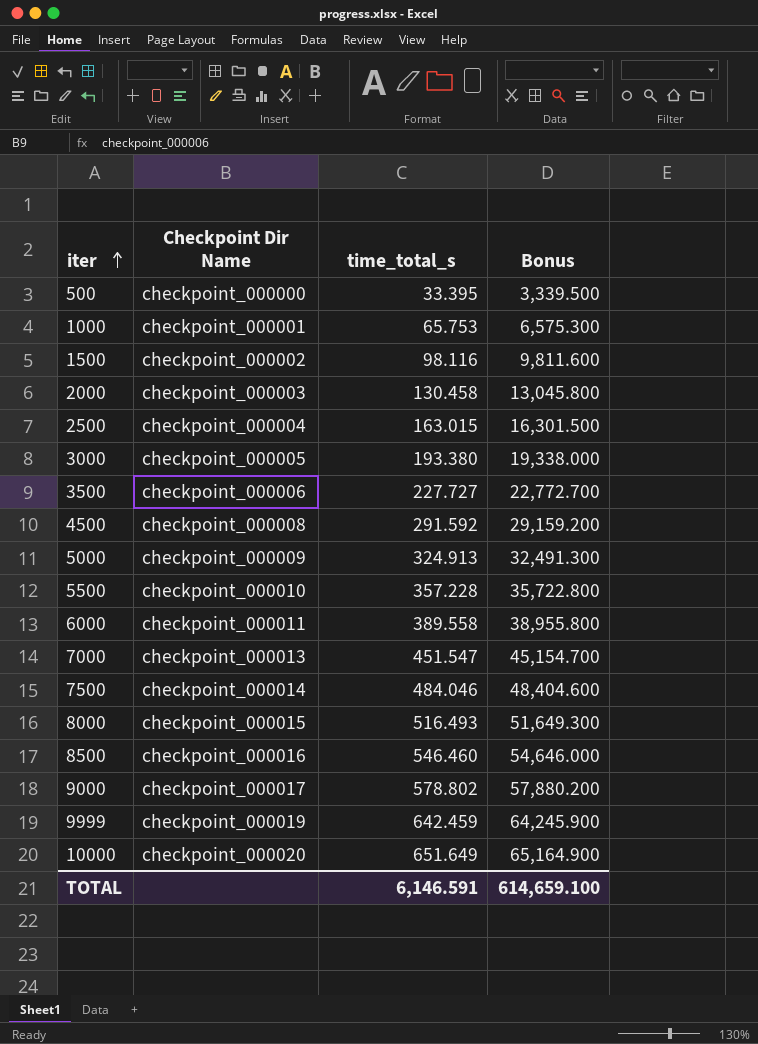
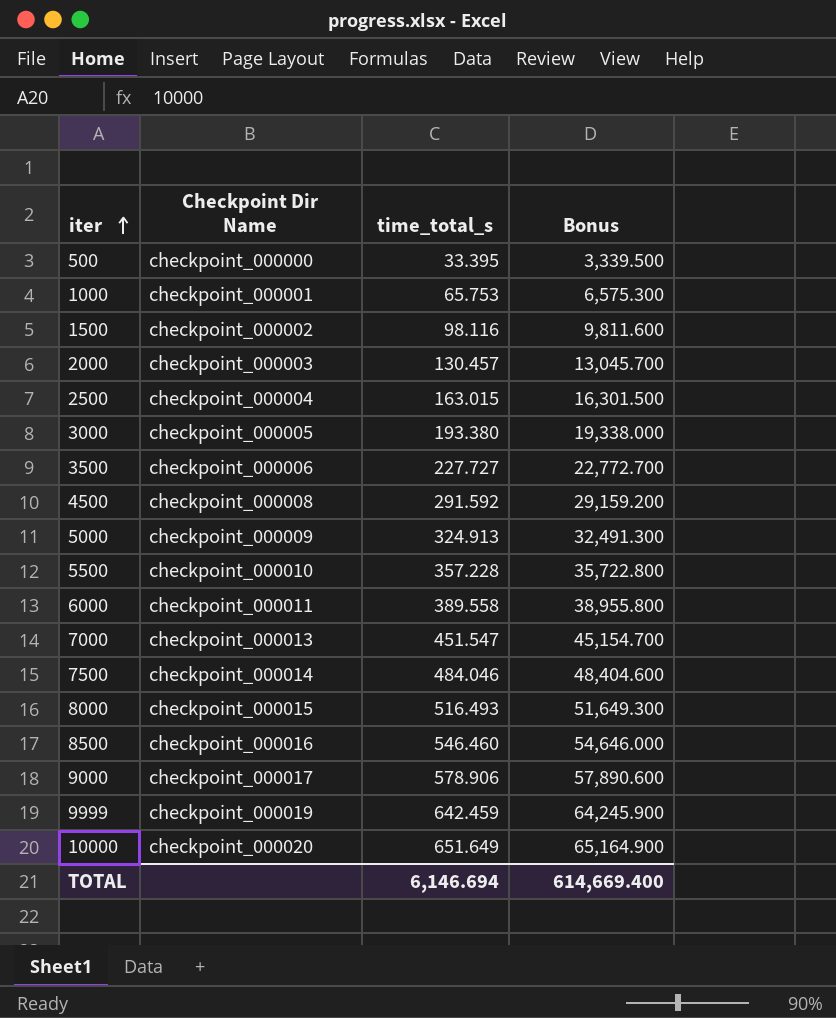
2000 | time_total_s: 130.458 -> 130.457
2000 | Bonus: 13,045.800 -> 13,045.700
9000 | time_total_s: 578.802 -> 578.906
9000 | Bonus: 57,880.200 -> 57,890.600
TOTAL | time_total_s: 6,146.591 -> 6,146.694
TOTAL | Bonus: 614,659.100 -> 614,669.400

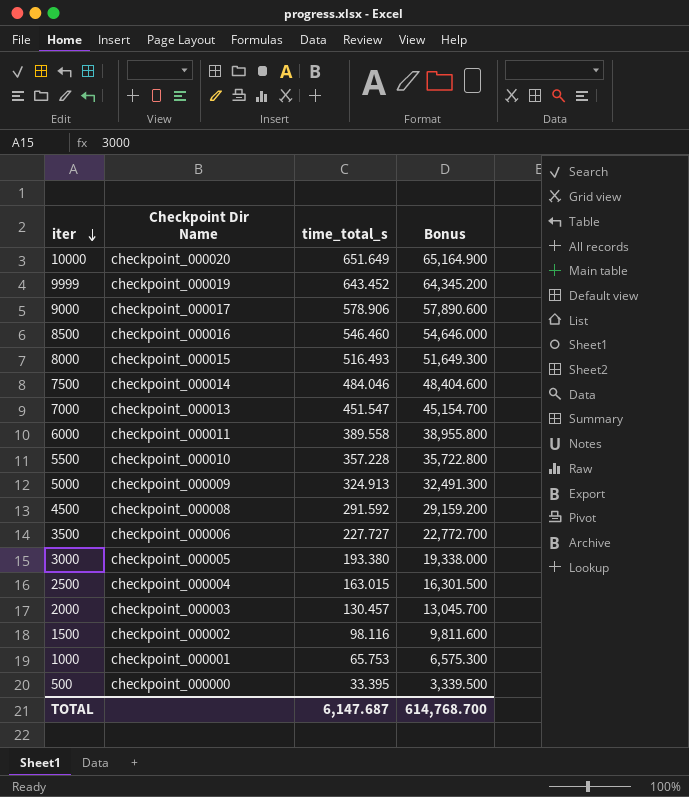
row order: iter ascending -> iter descending
9999 | time_total_s: 642.459 -> 643.452
9999 | Bonus: 64,245.900 -> 64,345.200
TOTAL | time_total_s: 6,146.694 -> 6,147.687
TOTAL | Bonus: 614,669.400 -> 614,768.700

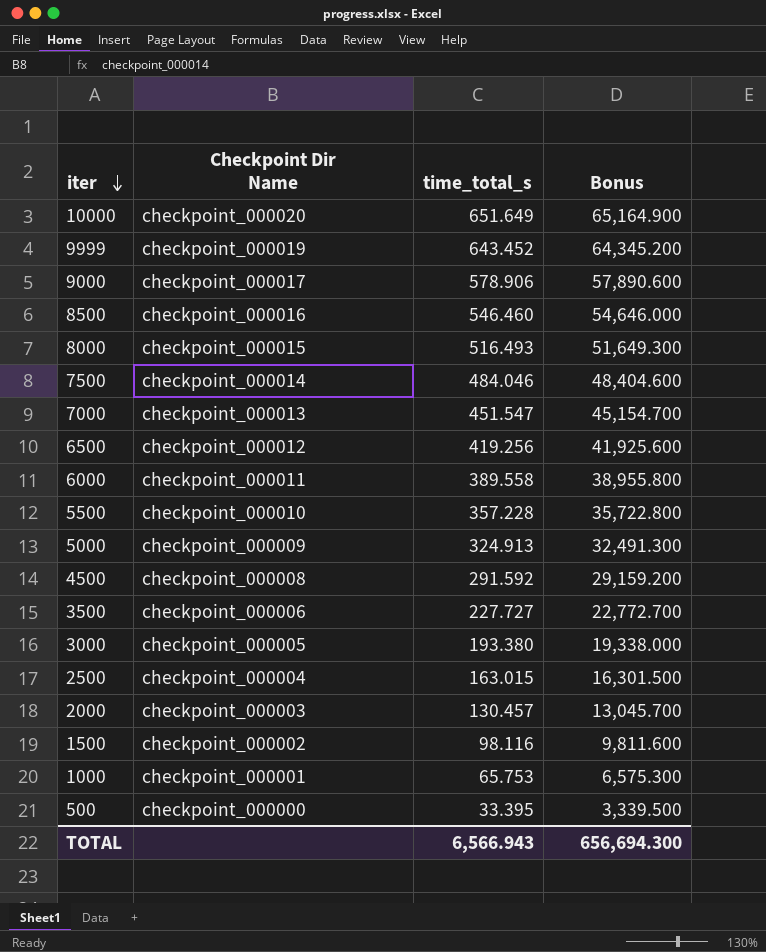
row 6500: none -> checkpoint_000012 | 419.256 | 41,925.600
TOTAL | time_total_s: 6,147.687 -> 6,566.943
TOTAL | Bonus: 614,768.700 -> 656,694.300

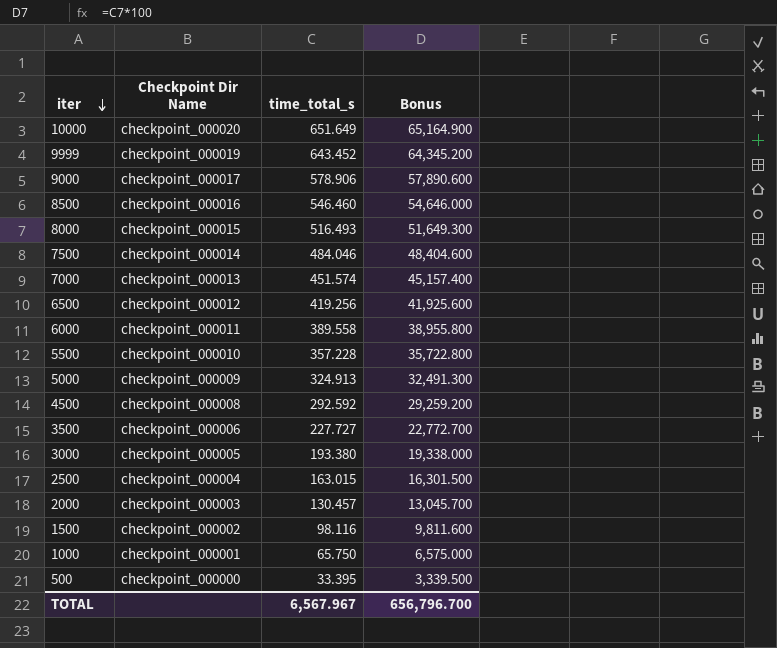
7000 | time_total_s: 451.547 -> 451.574
7000 | Bonus: 45,154.700 -> 45,157.400
4500 | time_total_s: 291.592 -> 292.592
4500 | Bonus: 29,159.200 -> 29,259.200
1000 | time_total_s: 65.753 -> 65.750
1000 | Bonus: 6,575.300 -> 6,575.000
TOTAL | time_total_s: 6,566.943 -> 6,567.967
TOTAL | Bonus: 656,694.300 -> 656,796.700

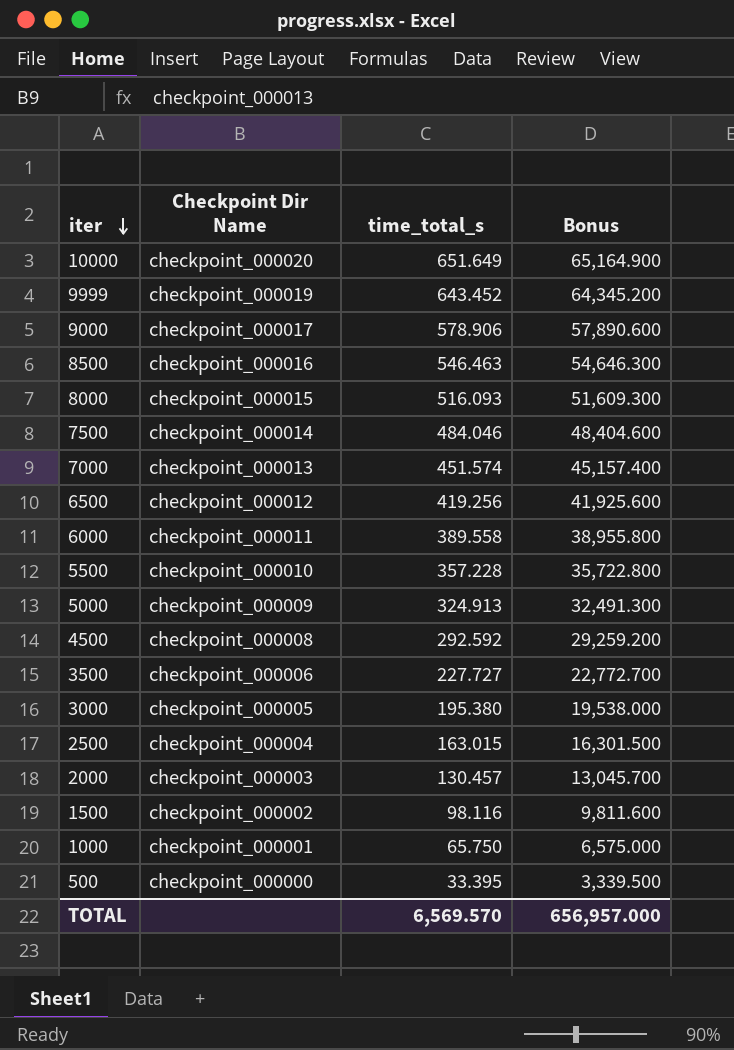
8500 | time_total_s: 546.460 -> 546.463
8500 | Bonus: 54,646.000 -> 54,646.300
8000 | time_total_s: 516.493 -> 516.093
8000 | Bonus: 51,649.300 -> 51,609.300
3000 | time_total_s: 193.380 -> 195.380
3000 | Bonus: 19,338.000 -> 19,538.000
TOTAL | time_total_s: 6,567.967 -> 6,569.570
TOTAL | Bonus: 656,796.700 -> 656,957.000

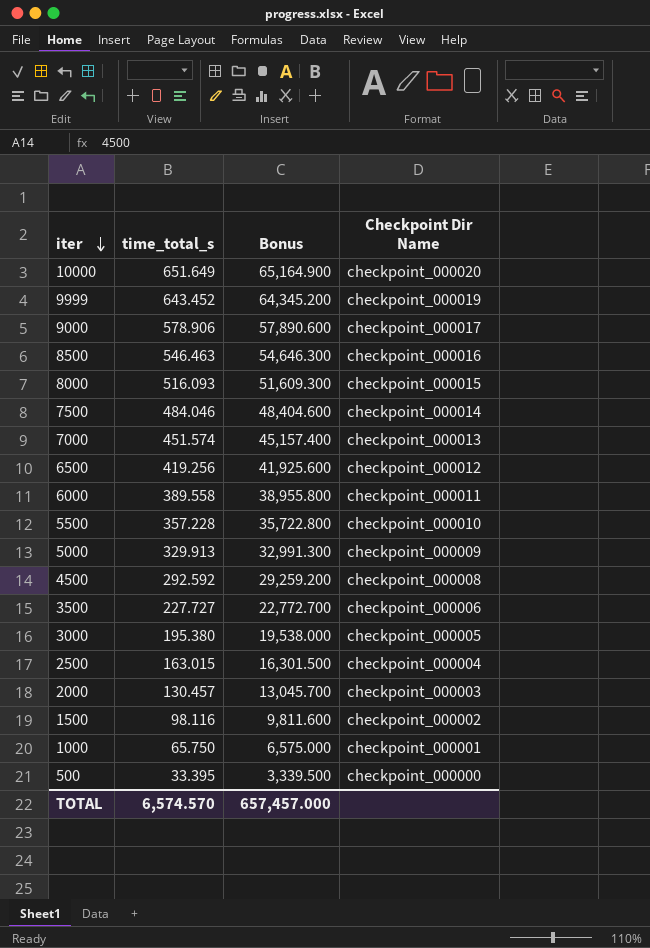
column Checkpoint Dir Name | position: 2 -> 4
5000 | time_total_s: 324.913 -> 329.913
5000 | Bonus: 32,491.300 -> 32,991.300
TOTAL | time_total_s: 6,569.570 -> 6,574.570
TOTAL | Bonus: 656,957.000 -> 657,457.000

